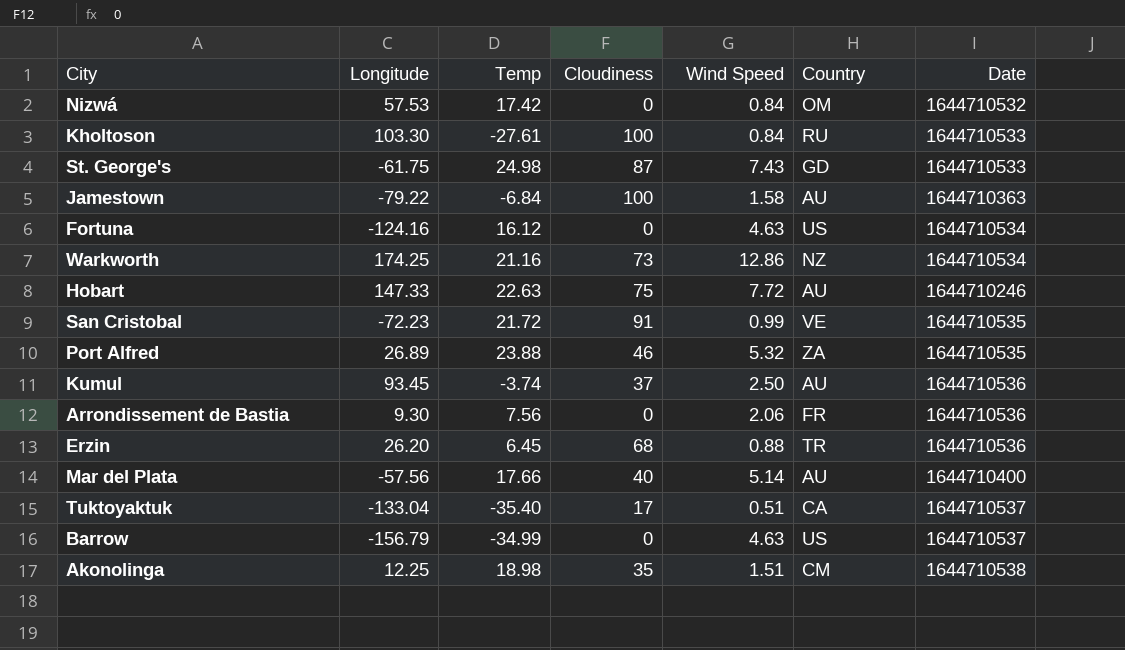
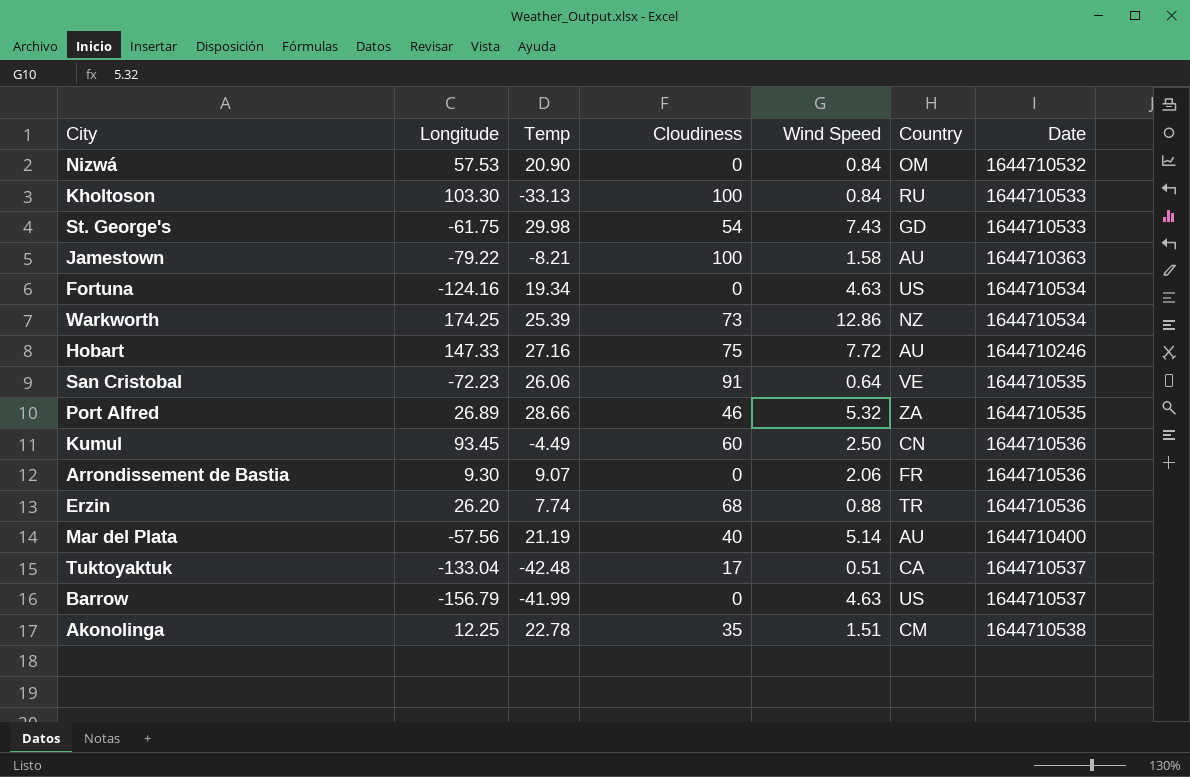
Nizwá | Temp: 17.42 -> 20.90
Kholtoson | Temp: -27.61 -> -33.13
St. George's | Temp: 24.98 -> 29.98
St. George's | Cloudiness: 87 -> 54
Jamestown | Temp: -6.84 -> -8.21
Fortuna | Temp: 16.12 -> 19.34
Warkworth | Temp: 21.16 -> 25.39
Hobart | Temp: 22.63 -> 27.16
San Cristobal | Temp: 21.72 -> 26.06
San Cristobal | Wind Speed: 0.99 -> 0.64
Port Alfred | Temp: 23.88 -> 28.66
Kumul | Temp: -3.74 -> -4.49
Kumul | Cloudiness: 37 -> 60
Kumul | Country: AU -> CN
Arrondissement de Bastia | Temp: 7.56 -> 9.07
Erzin | Temp: 6.45 -> 7.74
Mar del Plata | Temp: 17.66 -> 21.19
Tuktoyaktuk | Temp: -35.40 -> -42.48
Barrow | Temp: -34.99 -> -41.99
Akonolinga | Temp: 18.98 -> 22.78

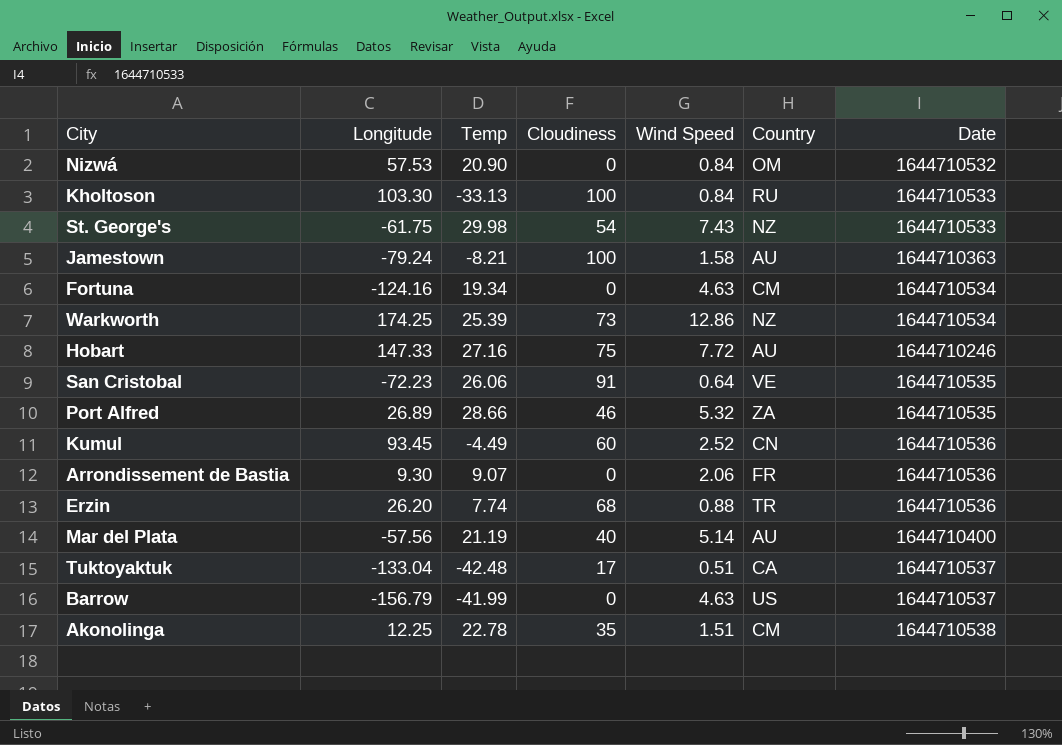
St. George's | Country: GD -> NZ
Jamestown | Longitude: -79.22 -> -79.24
Fortuna | Country: US -> CM
Kumul | Wind Speed: 2.50 -> 2.52

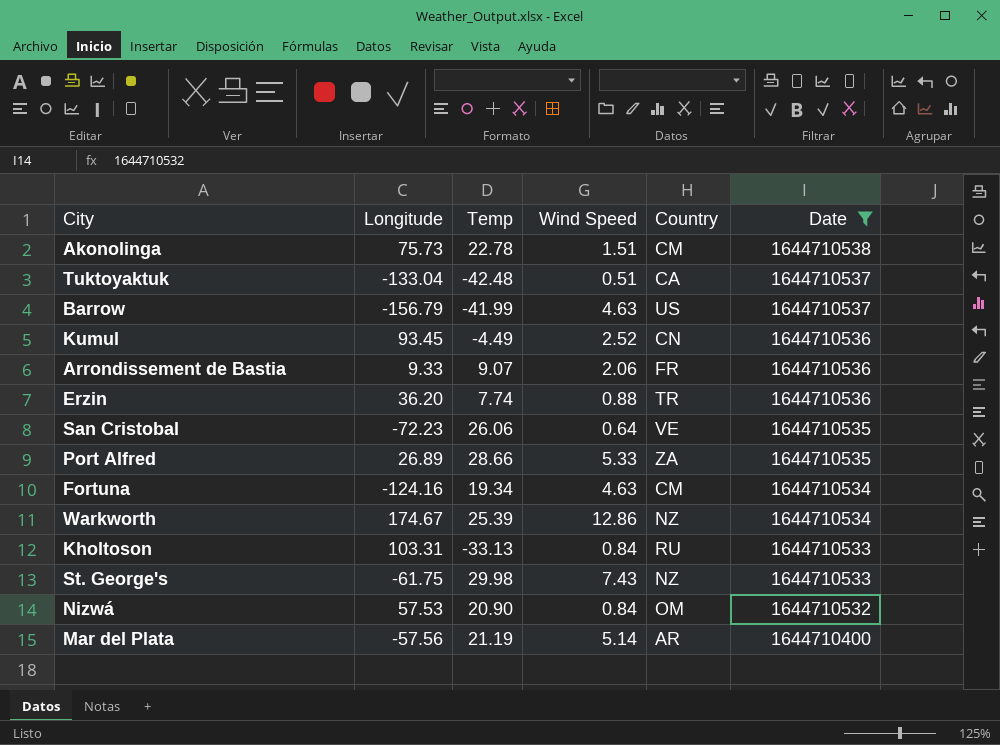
filter: none -> Date >= 1644710400
row order: none -> Date descending
column Cloudiness | position: 4 -> none
Akonolinga | Longitude: 12.25 -> 75.73
Arrondissement de Bastia | Longitude: 9.30 -> 9.33
Erzin | Longitude: 26.20 -> 36.20
Port Alfred | Wind Speed: 5.32 -> 5.33
Warkworth | Longitude: 174.25 -> 174.67
Kholtoson | Longitude: 103.30 -> 103.31
Mar del Plata | Country: AU -> AR

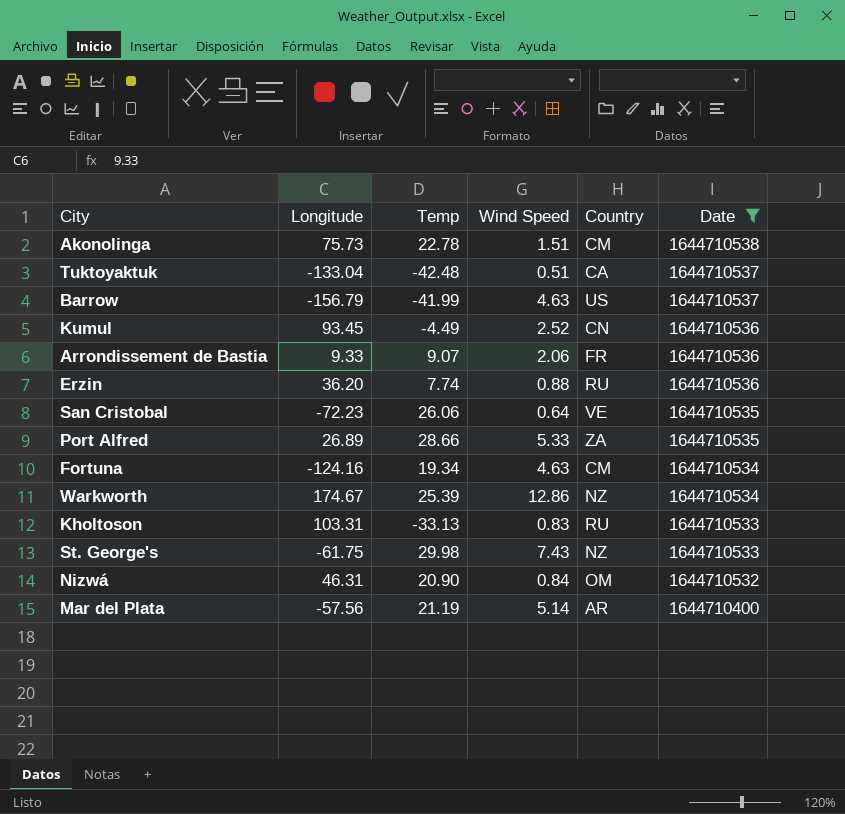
Erzin | Country: TR -> RU
Kholtoson | Wind Speed: 0.84 -> 0.83
Nizwá | Longitude: 57.53 -> 46.31

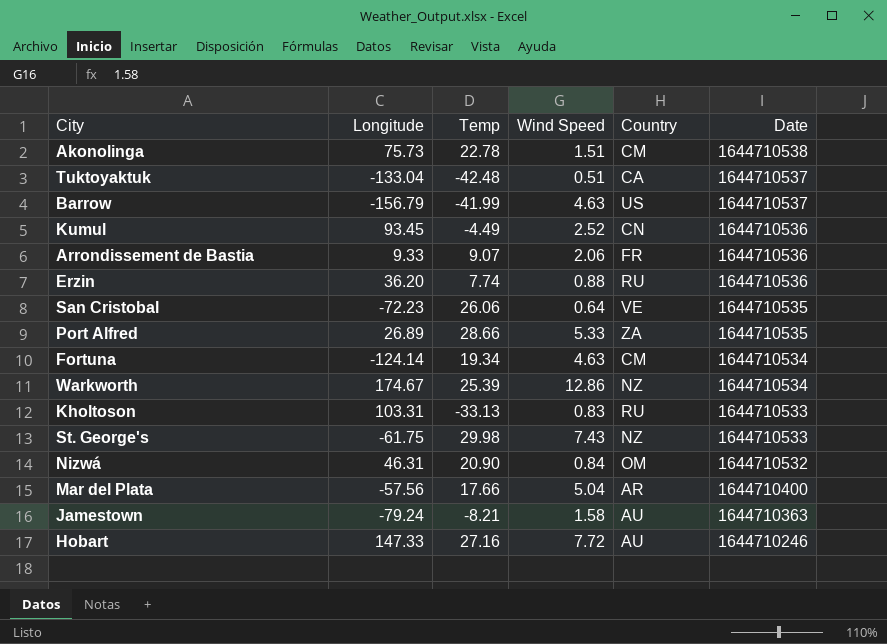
filter: Date >= 1644710400 -> none
Fortuna | Longitude: -124.16 -> -124.14
Mar del Plata | Temp: 21.19 -> 17.66
Mar del Plata | Wind Speed: 5.14 -> 5.04

